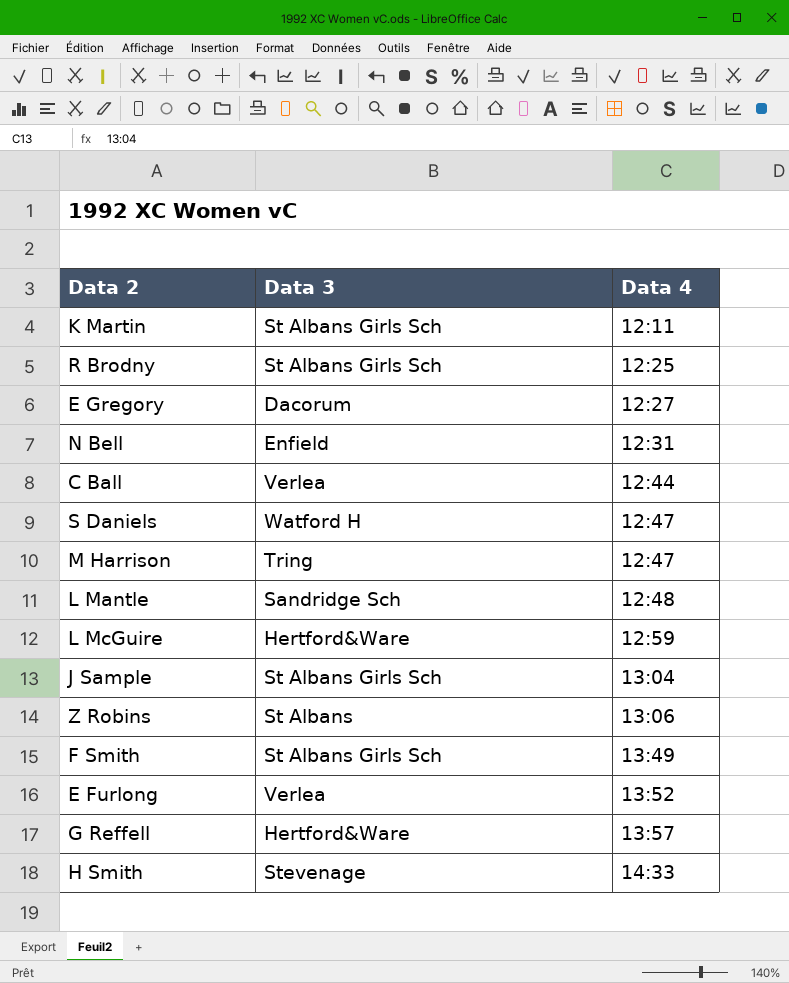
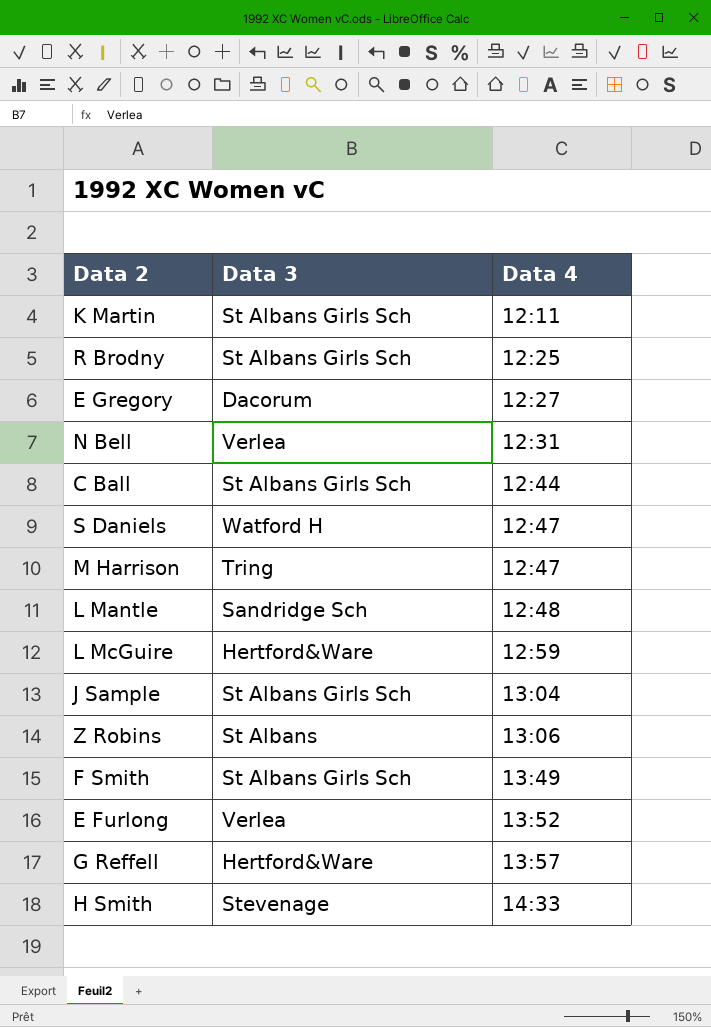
N Bell | Data 3: Enfield -> Verlea
C Ball | Data 3: Verlea -> St Albans Girls Sch

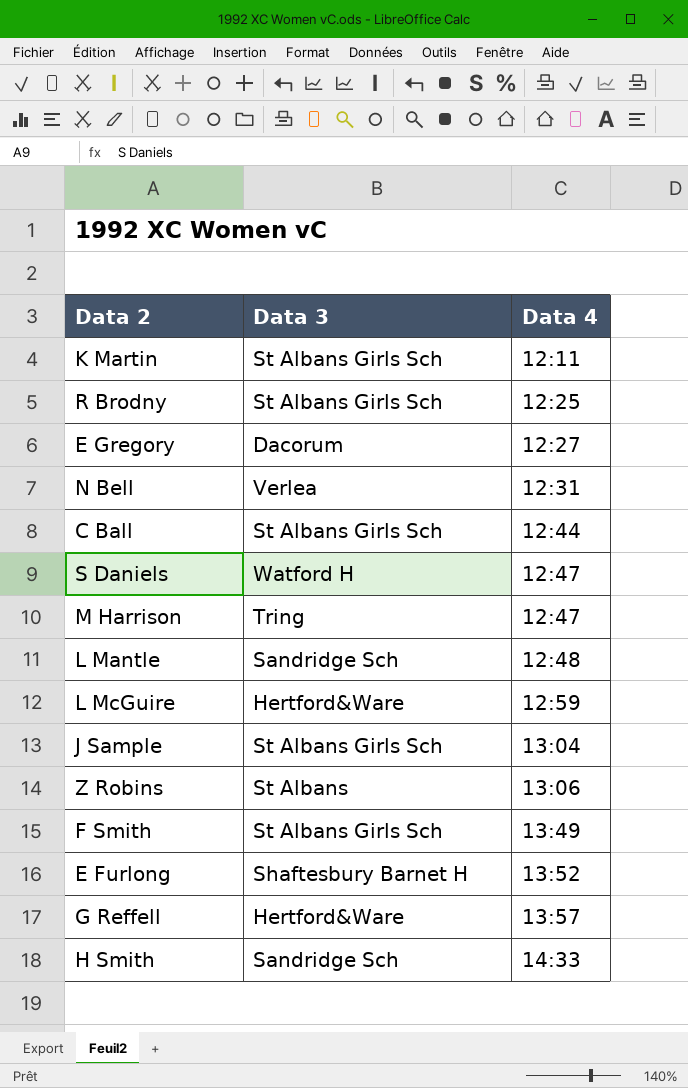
E Furlong | Data 3: Verlea -> Shaftesbury Barnet H
H Smith | Data 3: Stevenage -> Sandridge Sch

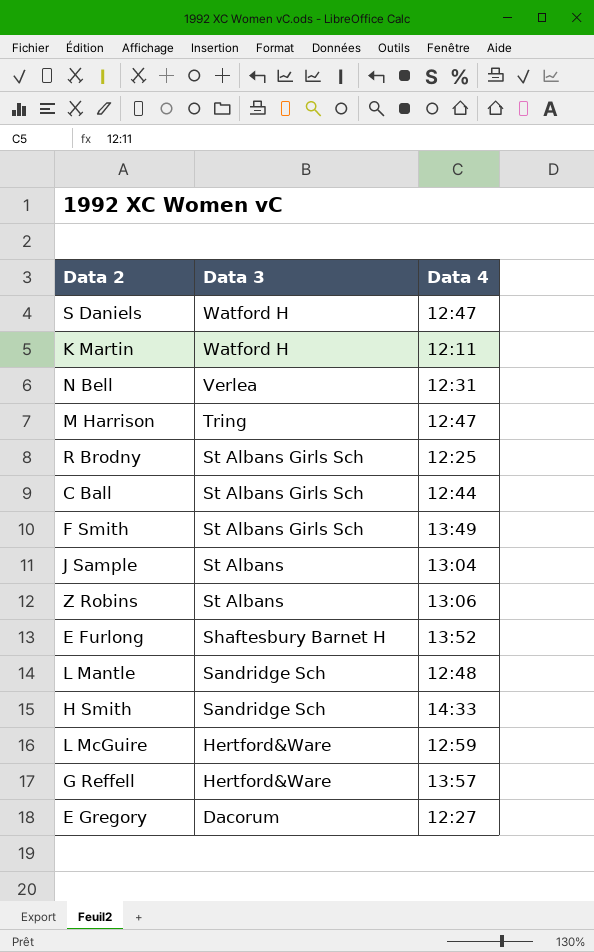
row order: Data 4 ascending -> Data 3 descending
K Martin | Data 3: St Albans Girls Sch -> Watford H
J Sample | Data 3: St Albans Girls Sch -> St Albans

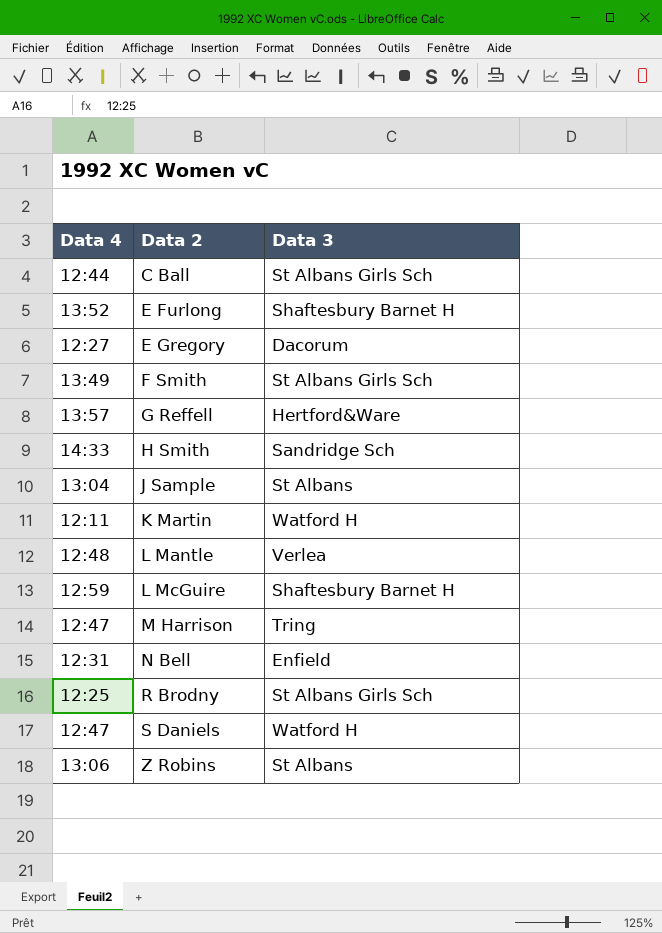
row order: Data 3 descending -> Data 2 ascending
column Data 4 | position: 3 -> 1
L Mantle | Data 3: Sandridge Sch -> Verlea
L McGuire | Data 3: Hertford&Ware -> Shaftesbury Barnet H
N Bell | Data 3: Verlea -> Enfield

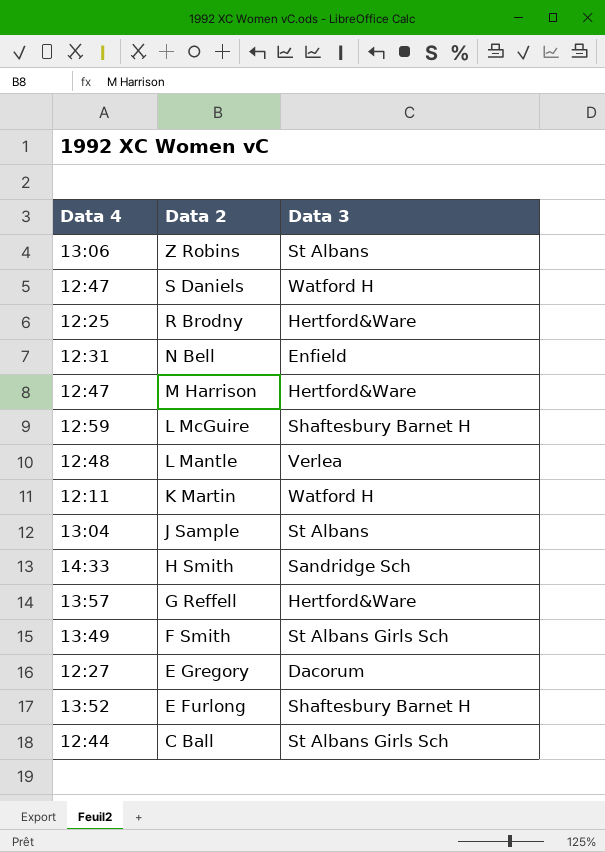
row order: Data 2 ascending -> Data 2 descending
R Brodny | Data 3: St Albans Girls Sch -> Hertford&Ware
M Harrison | Data 3: Tring -> Hertford&Ware

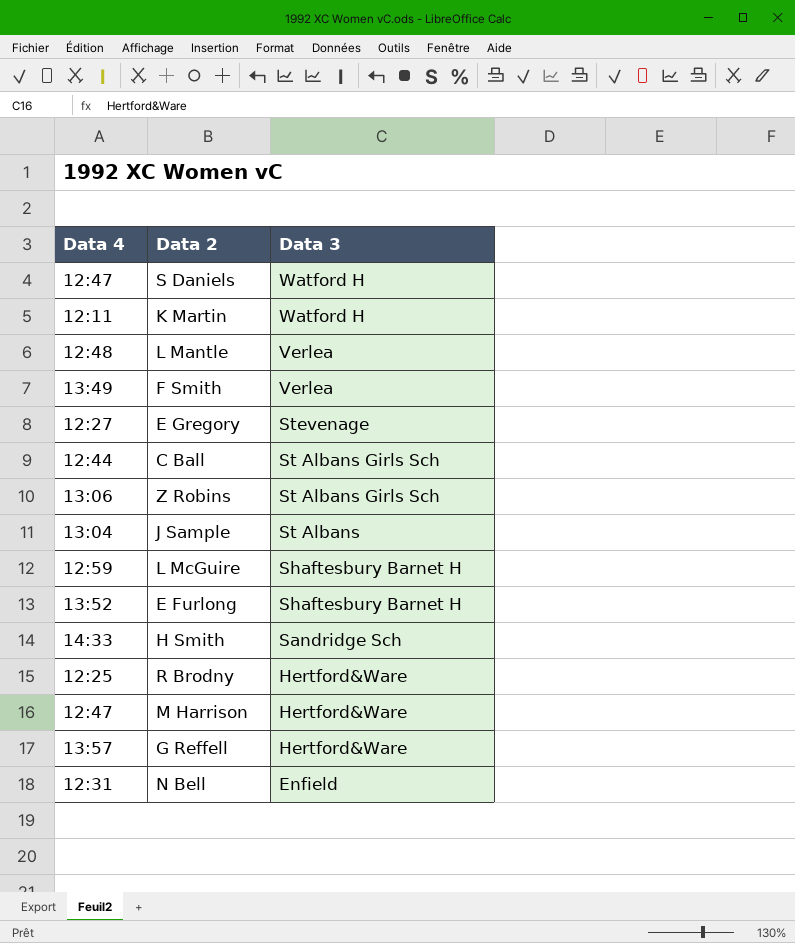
row order: Data 2 descending -> Data 3 descending
F Smith | Data 3: St Albans Girls Sch -> Verlea
E Gregory | Data 3: Dacorum -> Stevenage
Z Robins | Data 3: St Albans -> St Albans Girls Sch

